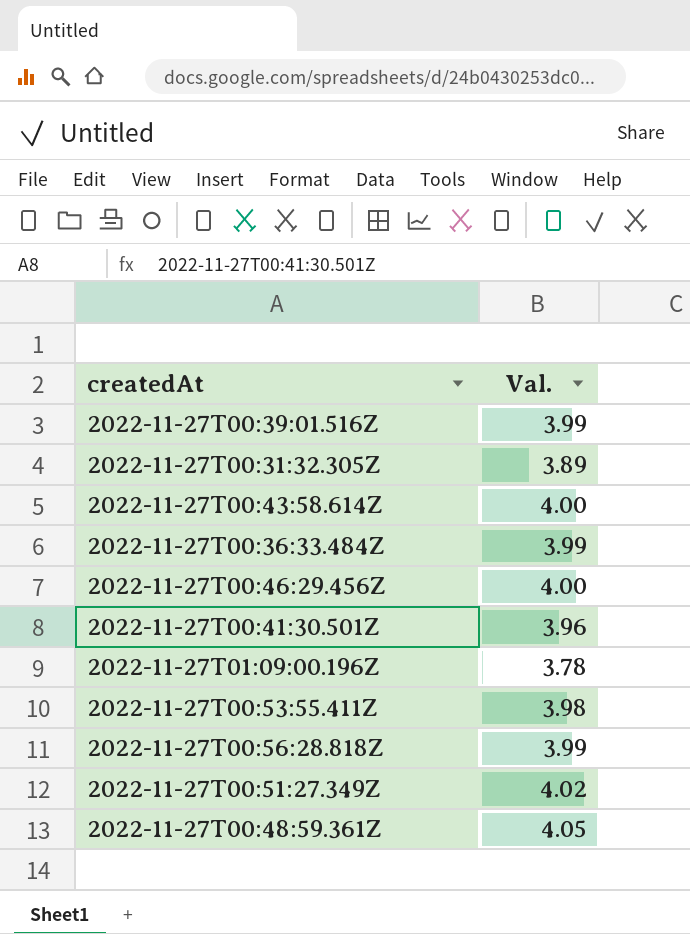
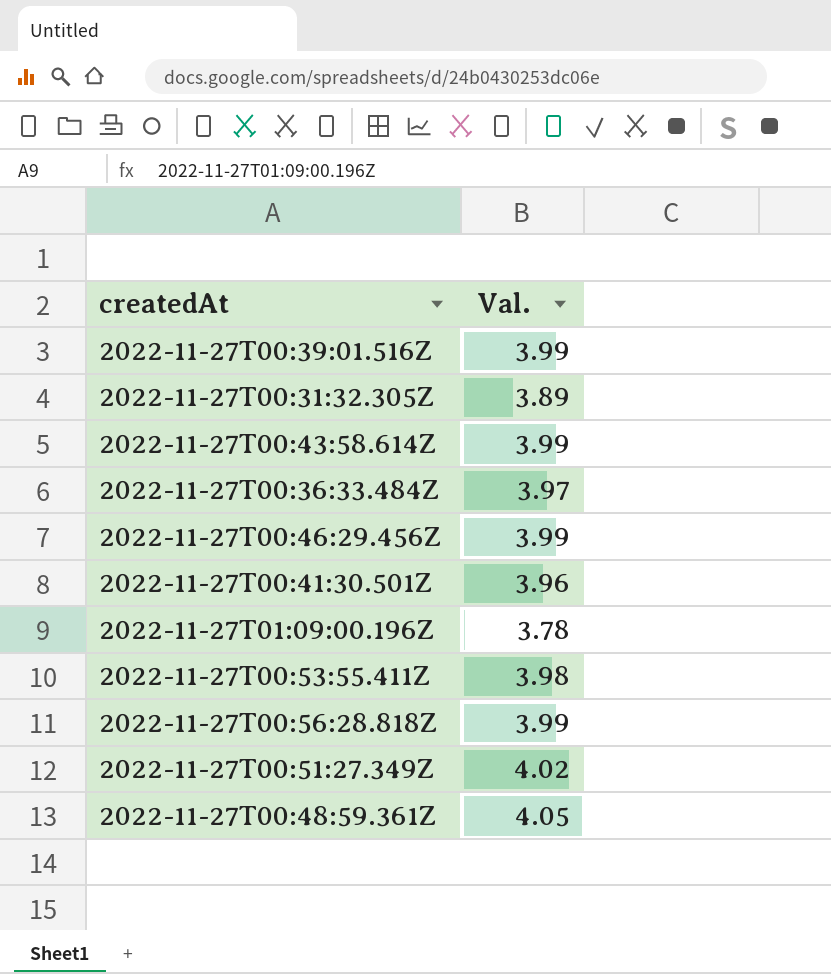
2022-11-27T00:43:58.614Z | Val.: 4.00 -> 3.99
2022-11-27T00:36:33.484Z | Val.: 3.99 -> 3.97
2022-11-27T00:46:29.456Z | Val.: 4.00 -> 3.99

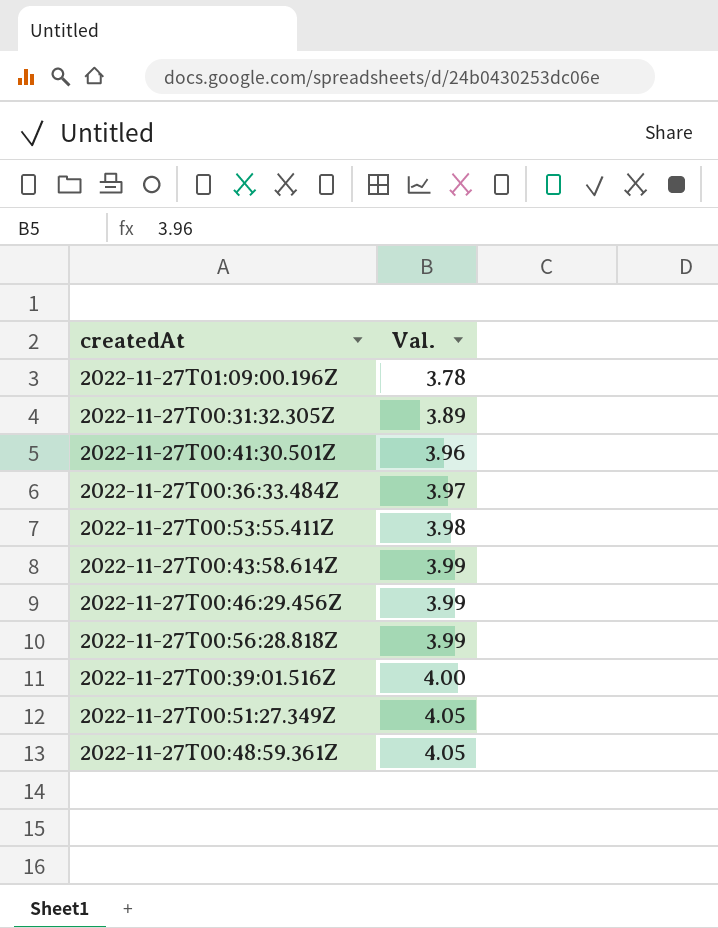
row order: none -> Val. ascending
2022-11-27T00:39:01.516Z | Val.: 3.99 -> 4.00
2022-11-27T00:51:27.349Z | Val.: 4.02 -> 4.05

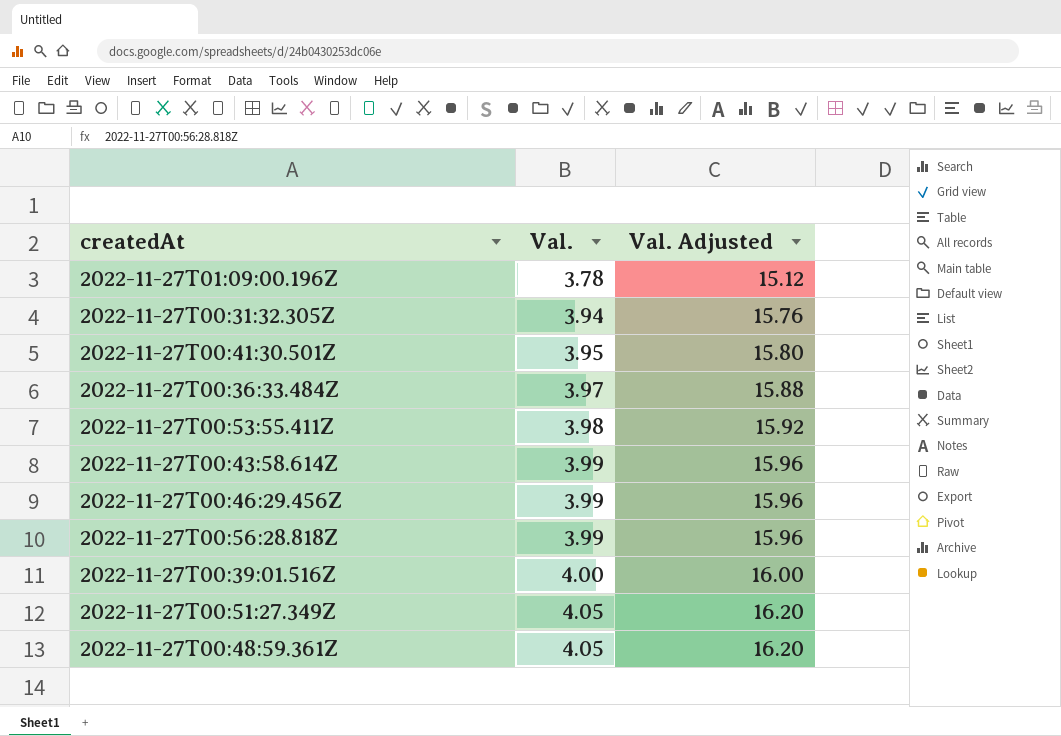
column Val. Adjusted | formula: none -> [Val.] * 4
2022-11-27T00:31:32.305Z | Val.: 3.89 -> 3.94
2022-11-27T00:41:30.501Z | Val.: 3.96 -> 3.95

